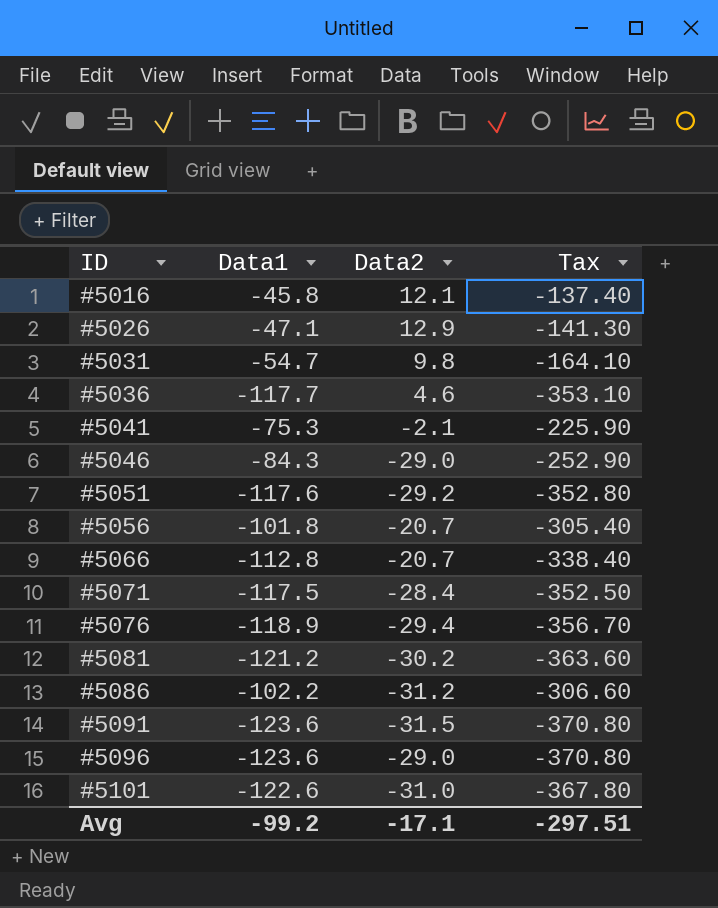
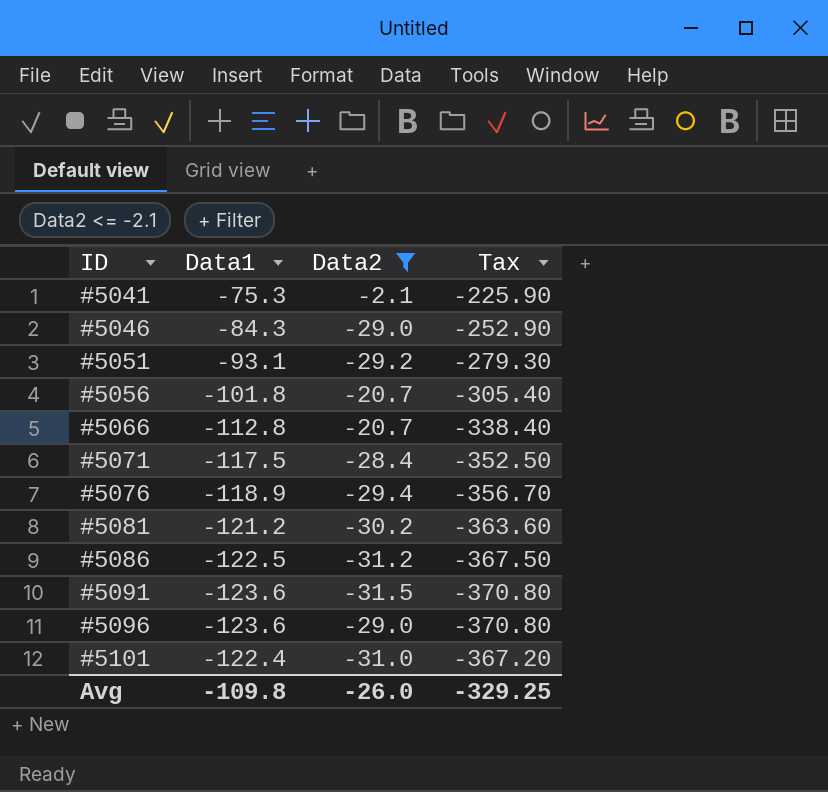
filter: none -> Data2 <= -2.1
#5051 | Data1: -117.6 -> -93.1
#5051 | Tax: -352.80 -> -279.30
#5086 | Data1: -102.2 -> -122.5
#5086 | Tax: -306.60 -> -367.50
#5101 | Data1: -122.6 -> -122.4
#5101 | Tax: -367.80 -> -367.20
Avg | Data1: -99.2 -> -109.8
Avg | Data2: -17.1 -> -26.0
Avg | Tax: -297.51 -> -329.25

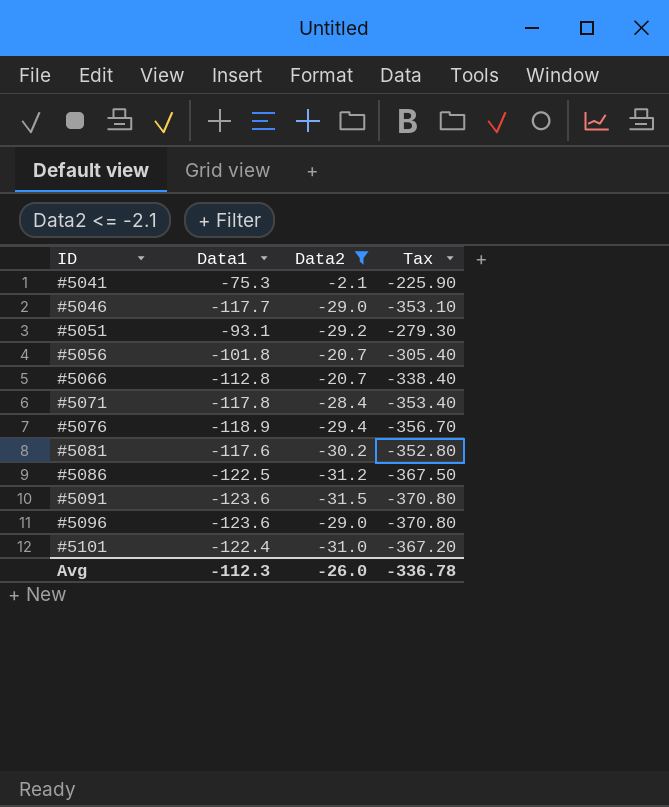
#5046 | Data1: -84.3 -> -117.7
#5046 | Tax: -252.90 -> -353.10
#5071 | Data1: -117.5 -> -117.8
#5071 | Tax: -352.50 -> -353.40
#5081 | Data1: -121.2 -> -117.6
#5081 | Tax: -363.60 -> -352.80
Avg | Data1: -109.8 -> -112.3
Avg | Tax: -329.25 -> -336.78

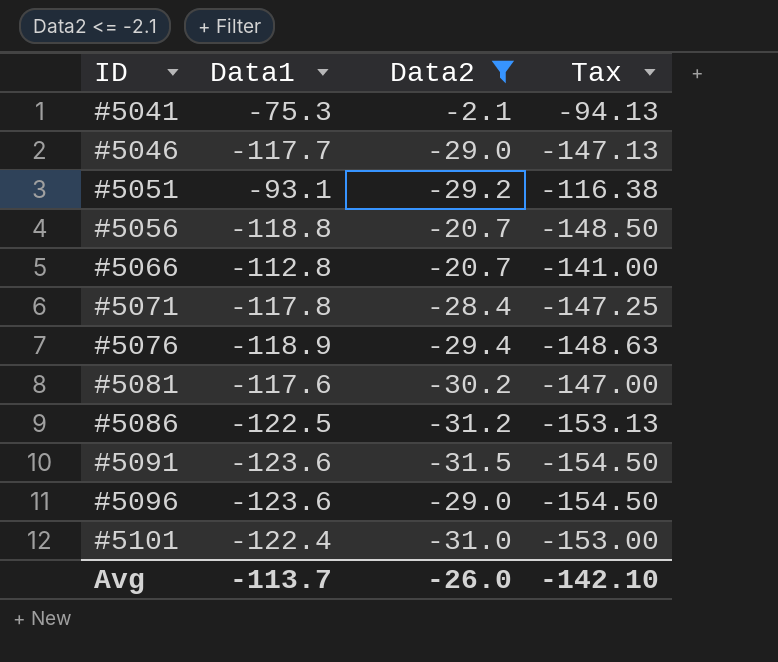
column Tax | formula: [Data1] * 3 -> [Data1] * 1.25
#5056 | Data1: -101.8 -> -118.8
Avg | Data1: -112.3 -> -113.7
Avg | Tax: -336.78 -> -142.10

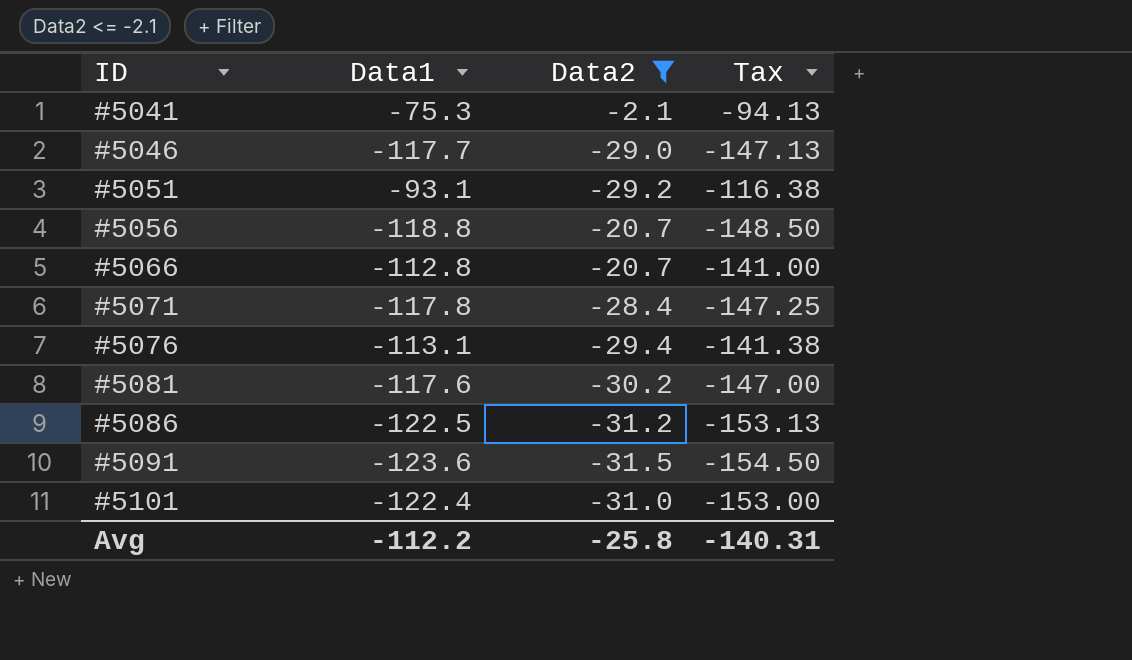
row #5096: -123.6 | -29.0 | -154.50 -> none
#5076 | Data1: -118.9 -> -113.1
#5076 | Tax: -148.63 -> -141.38
Avg | Data1: -113.7 -> -112.2
Avg | Data2: -26.0 -> -25.8
Avg | Tax: -142.10 -> -140.31

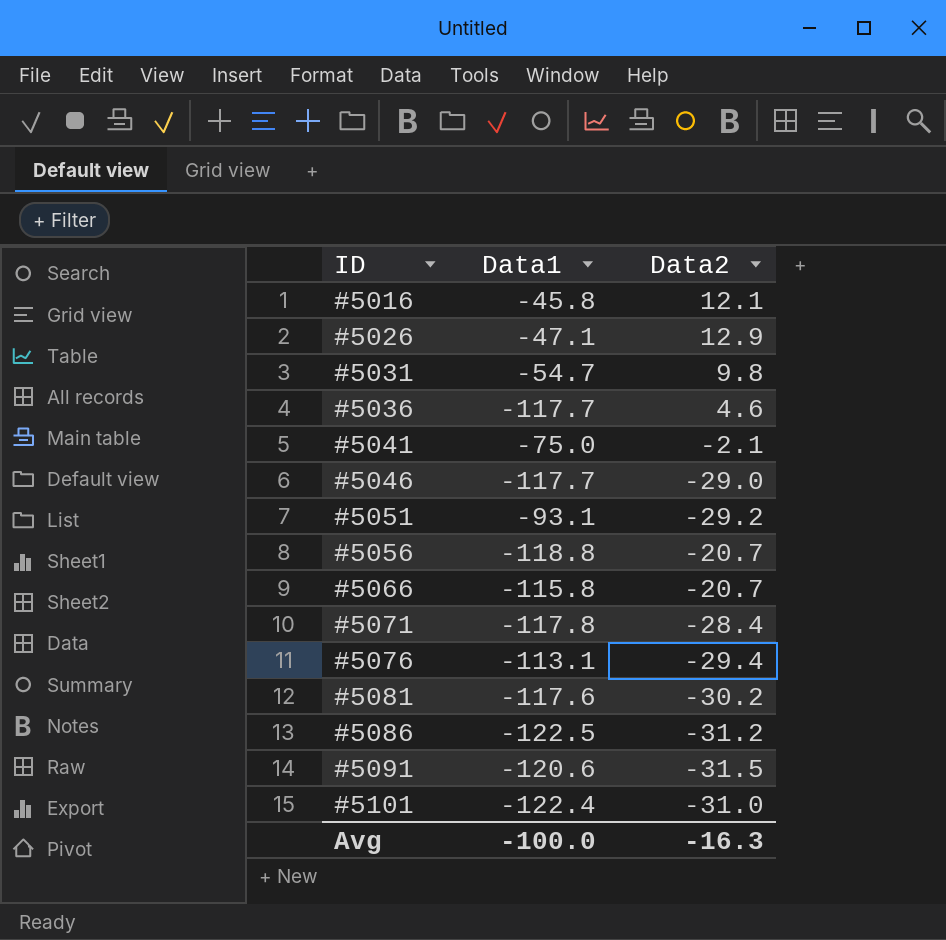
filter: Data2 <= -2.1 -> none
column Tax | formula: [Data1] * 1.25 -> none
#5041 | Data1: -75.3 -> -75.0
#5066 | Data1: -112.8 -> -115.8
#5091 | Data1: -123.6 -> -120.6
Avg | Data1: -112.2 -> -100.0
Avg | Data2: -25.8 -> -16.3

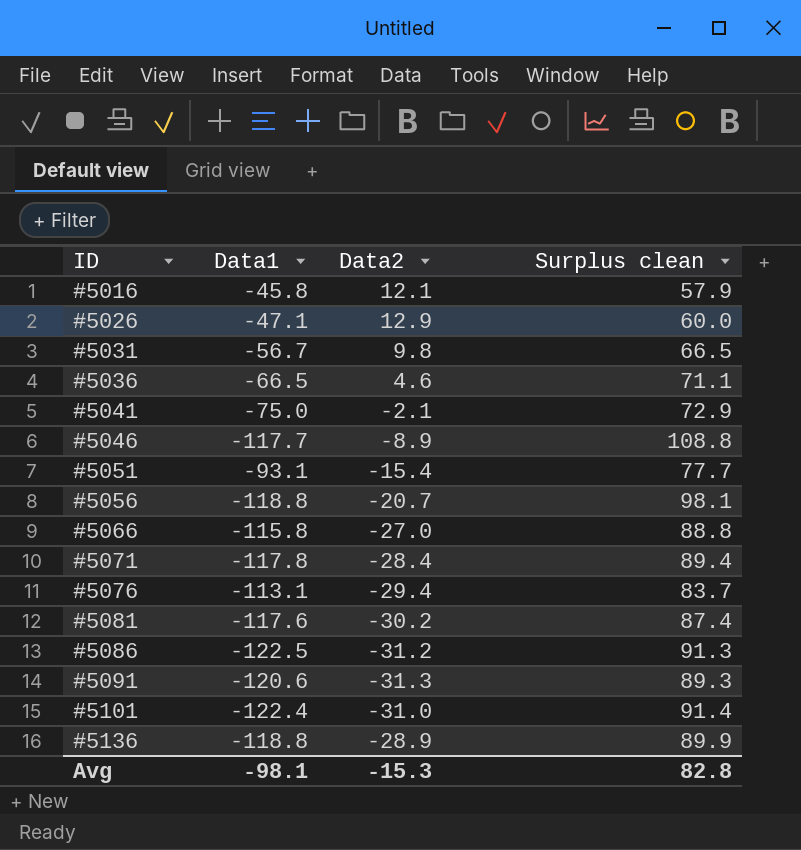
column Surplus clean | formula: none -> [Data2] - [Data1]
#5031 | Data1: -54.7 -> -56.7
#5036 | Data1: -117.7 -> -66.5
#5046 | Data2: -29.0 -> -8.9
#5051 | Data2: -29.2 -> -15.4
#5066 | Data2: -20.7 -> -27.0
#5091 | Data2: -31.5 -> -31.3
row #5136: none -> -118.8 | -28.9 | 89.9
Avg | Data1: -100.0 -> -98.1
Avg | Data2: -16.3 -> -15.3

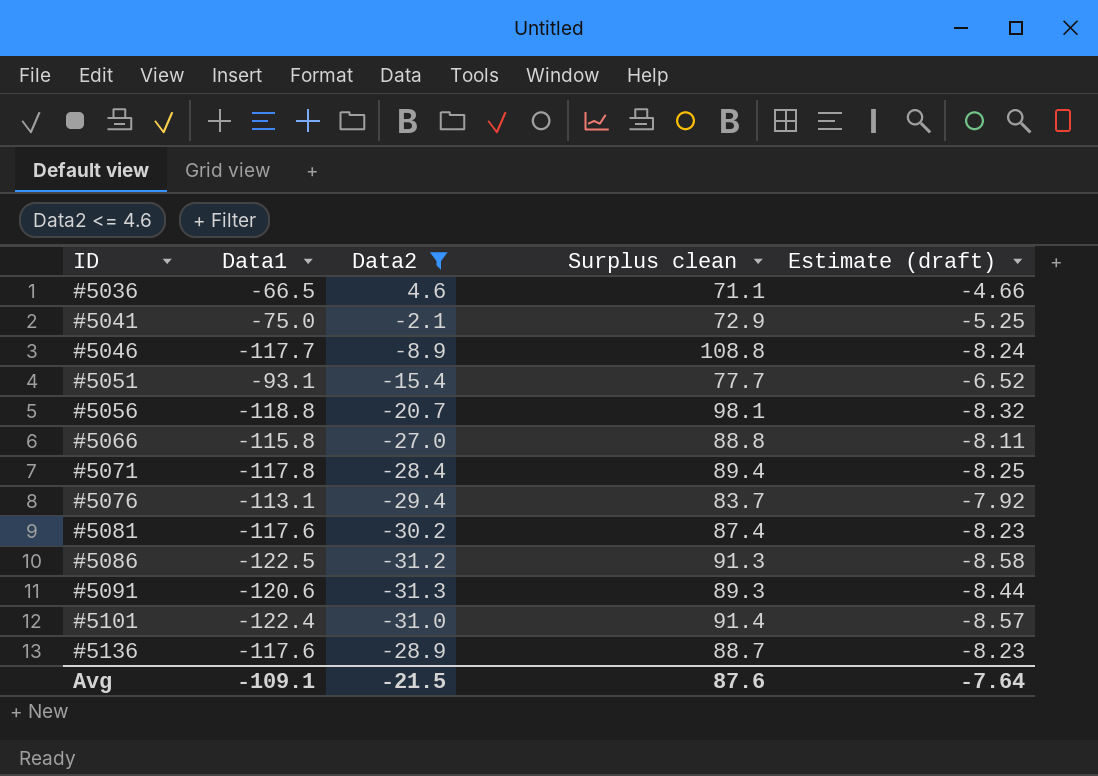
filter: none -> Data2 <= 4.6
column Estimate (draft) | formula: none -> [Data1] * 0.07
#5136 | Data1: -118.8 -> -117.6
#5136 | Surplus clean: 89.9 -> 88.7
Avg | Data1: -98.1 -> -109.1
Avg | Data2: -15.3 -> -21.5
Avg | Surplus clean: 82.8 -> 87.6

